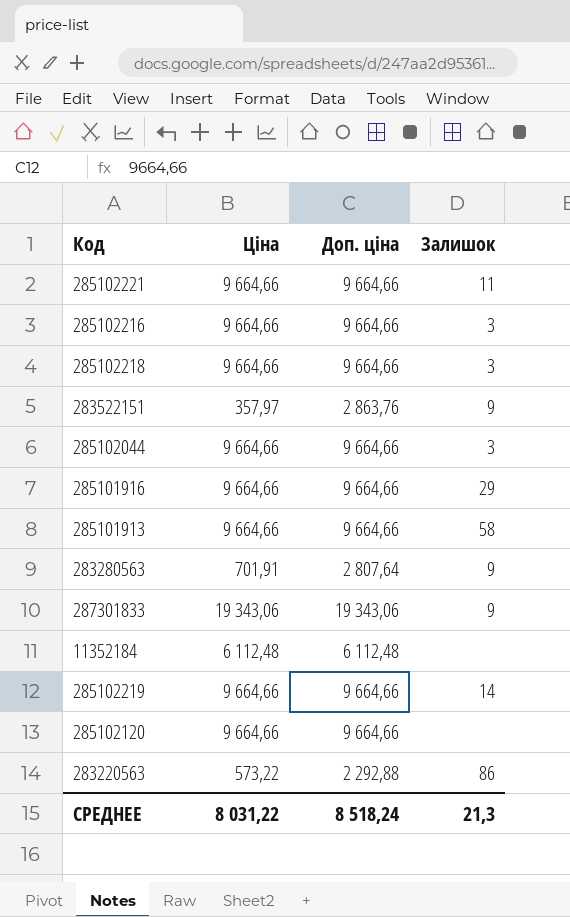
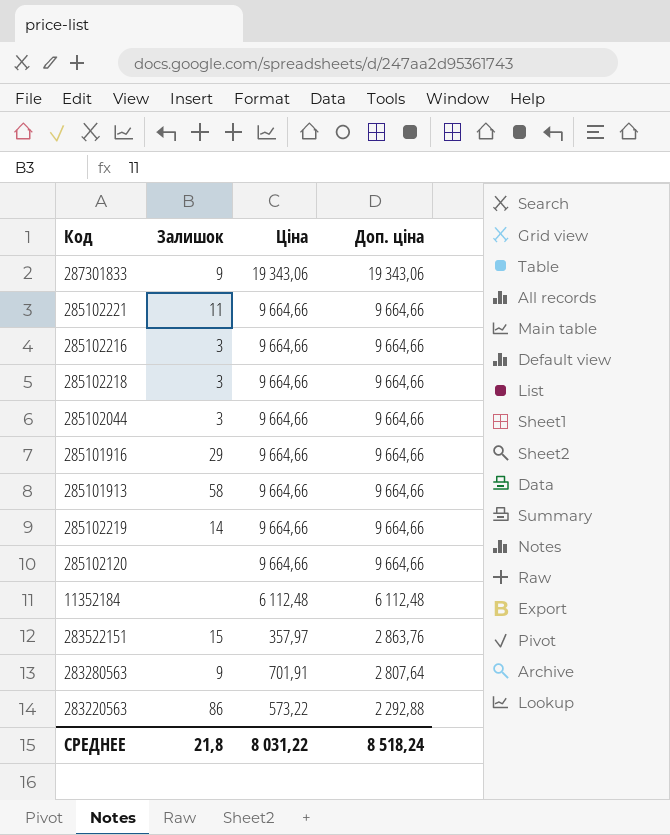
row order: none -> Доп. ціна descending
column Залишок | position: 4 -> 2
283522151 | Залишок: 9 -> 15
СРЕДНЕЕ | Залишок: 21,3 -> 21,8

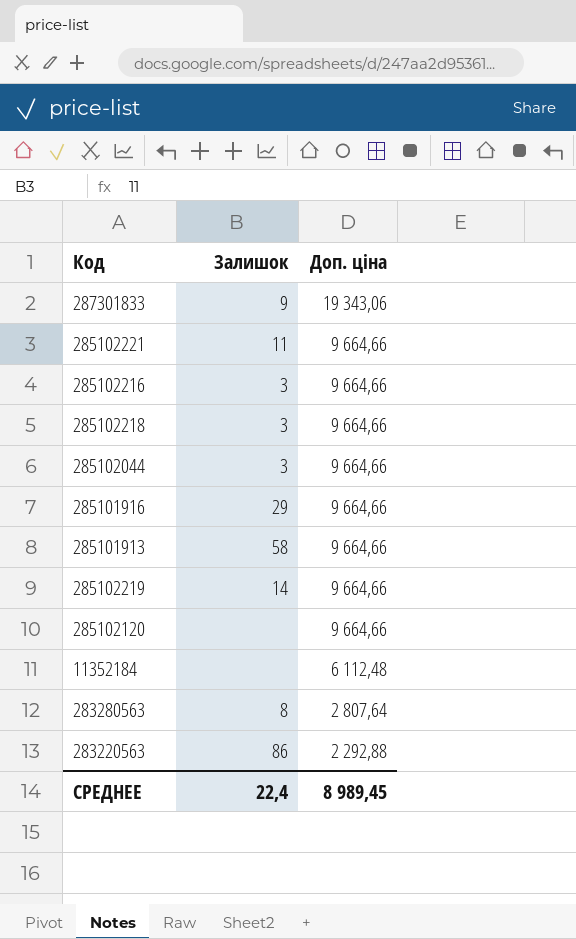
column Ціна | position: 3 -> none
row 283522151: 15 | 357,97 | 2 863,76 -> none
283280563 | Залишок: 9 -> 8
СРЕДНЕЕ | Залишок: 21,8 -> 22,4
СРЕДНЕЕ | Доп. ціна: 8 518,24 -> 8 989,45

